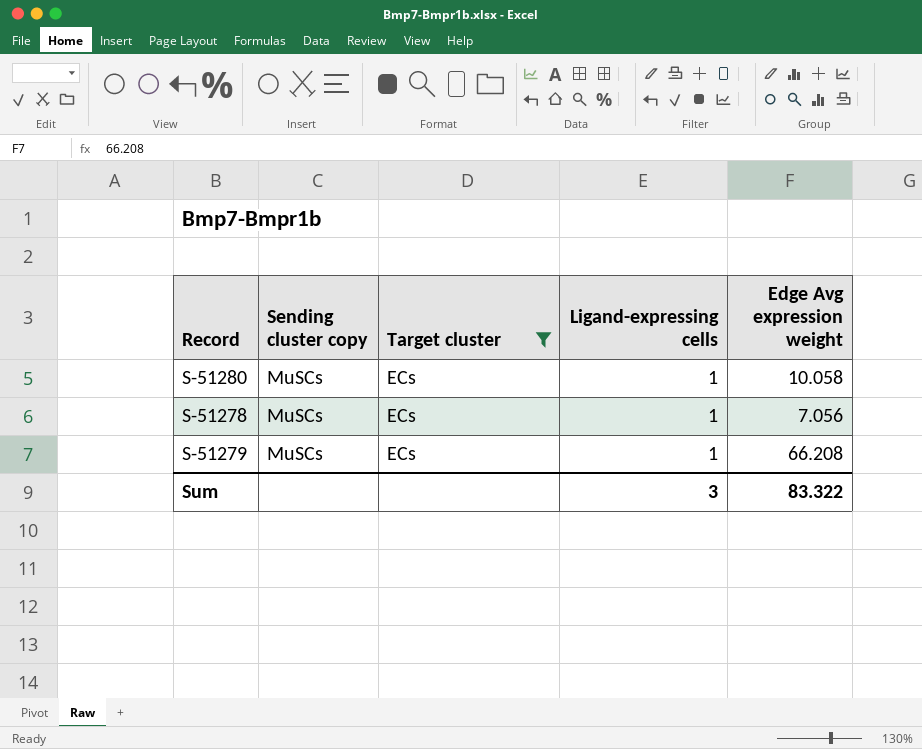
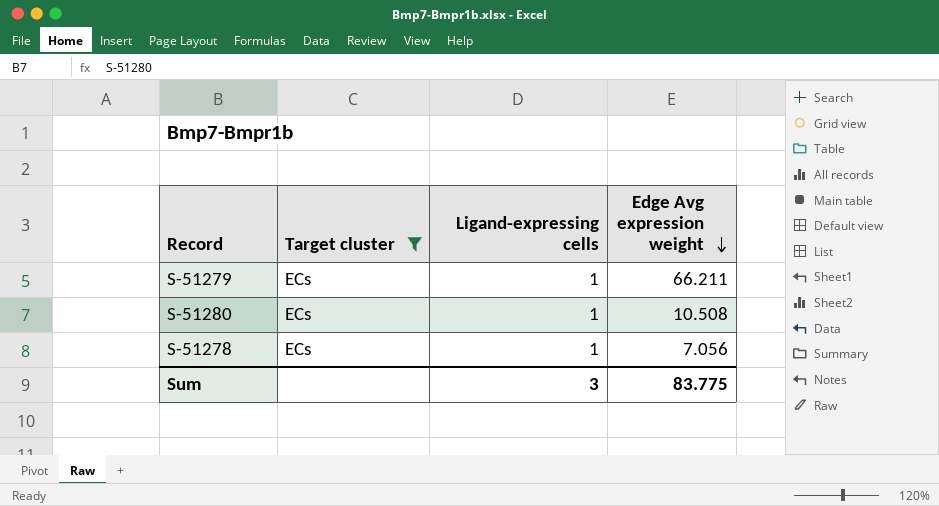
row order: none -> Edge Avg expression weight descending
column Sending cluster copy | position: 2 -> none
S-51279 | Edge Avg expression weight: 66.208 -> 66.211
S-51280 | Edge Avg expression weight: 10.058 -> 10.508
Sum | Edge Avg expression weight: 83.322 -> 83.775

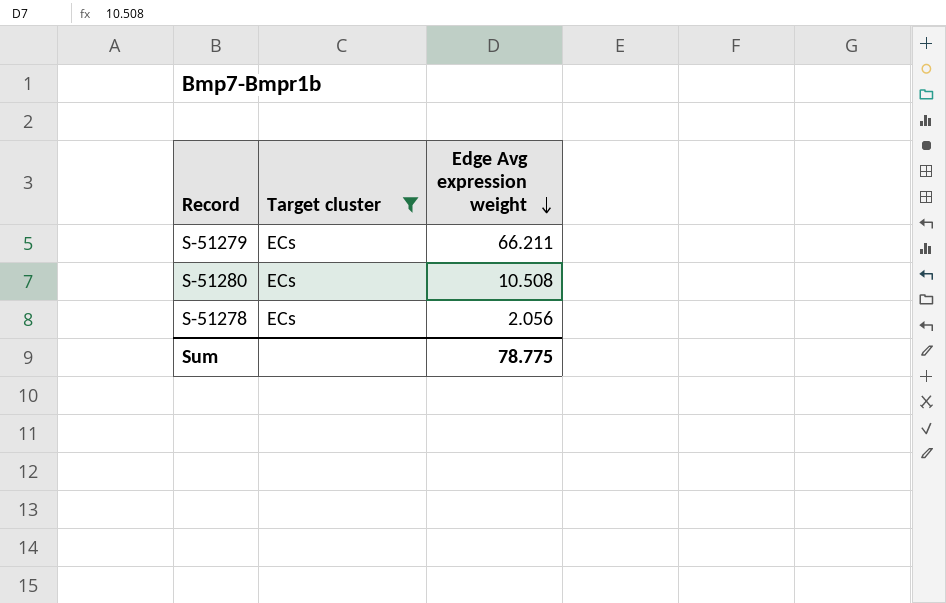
column Ligand-expressing cells | position: 3 -> none
S-51278 | Edge Avg expression weight: 7.056 -> 2.056
Sum | Edge Avg expression weight: 83.775 -> 78.775

